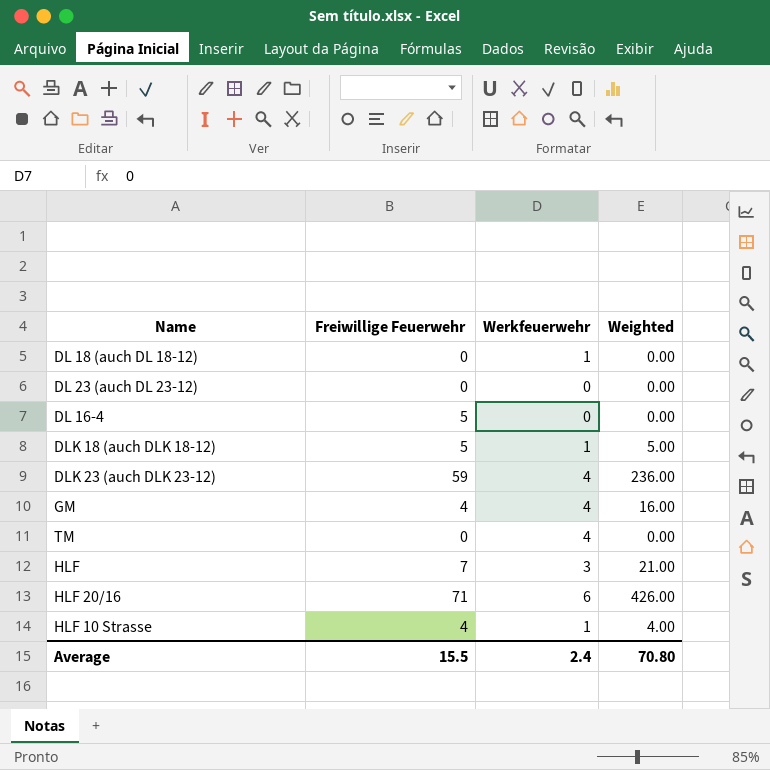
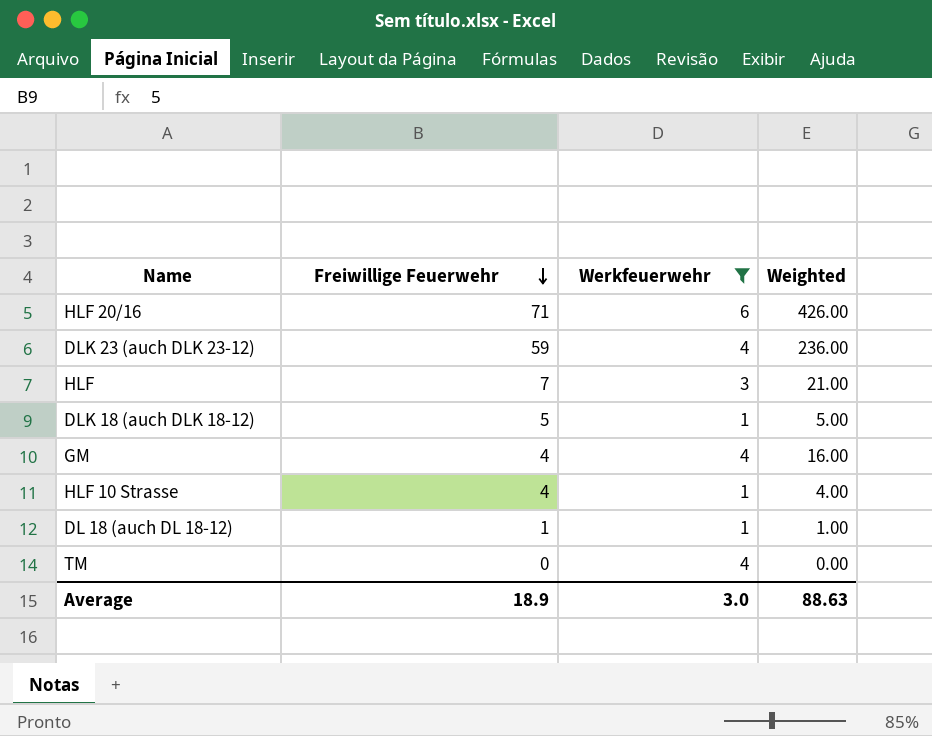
filter: none -> Werkfeuerwehr != 0
row order: none -> Freiwillige Feuerwehr descending
DL 18 (auch DL 18-12) | Freiwillige Feuerwehr: 0 -> 1
DL 18 (auch DL 18-12) | Weighted: 0.00 -> 1.00
Average | Freiwillige Feuerwehr: 15.5 -> 18.9
Average | Werkfeuerwehr: 2.4 -> 3.0
Average | Weighted: 70.80 -> 88.63

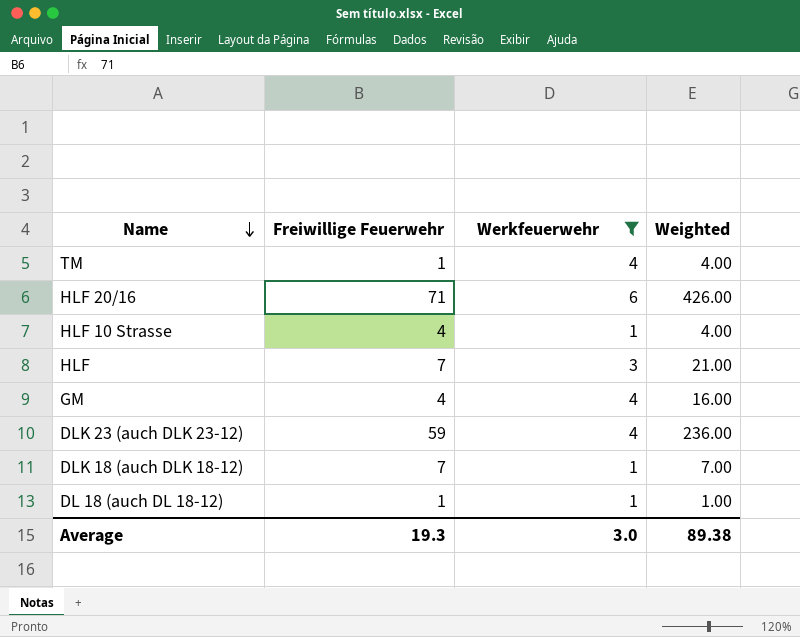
row order: Freiwillige Feuerwehr descending -> Name descending
TM | Freiwillige Feuerwehr: 0 -> 1
TM | Weighted: 0.00 -> 4.00
DLK 18 (auch DLK 18-12) | Freiwillige Feuerwehr: 5 -> 7
DLK 18 (auch DLK 18-12) | Weighted: 5.00 -> 7.00
Average | Freiwillige Feuerwehr: 18.9 -> 19.3
Average | Weighted: 88.63 -> 89.38

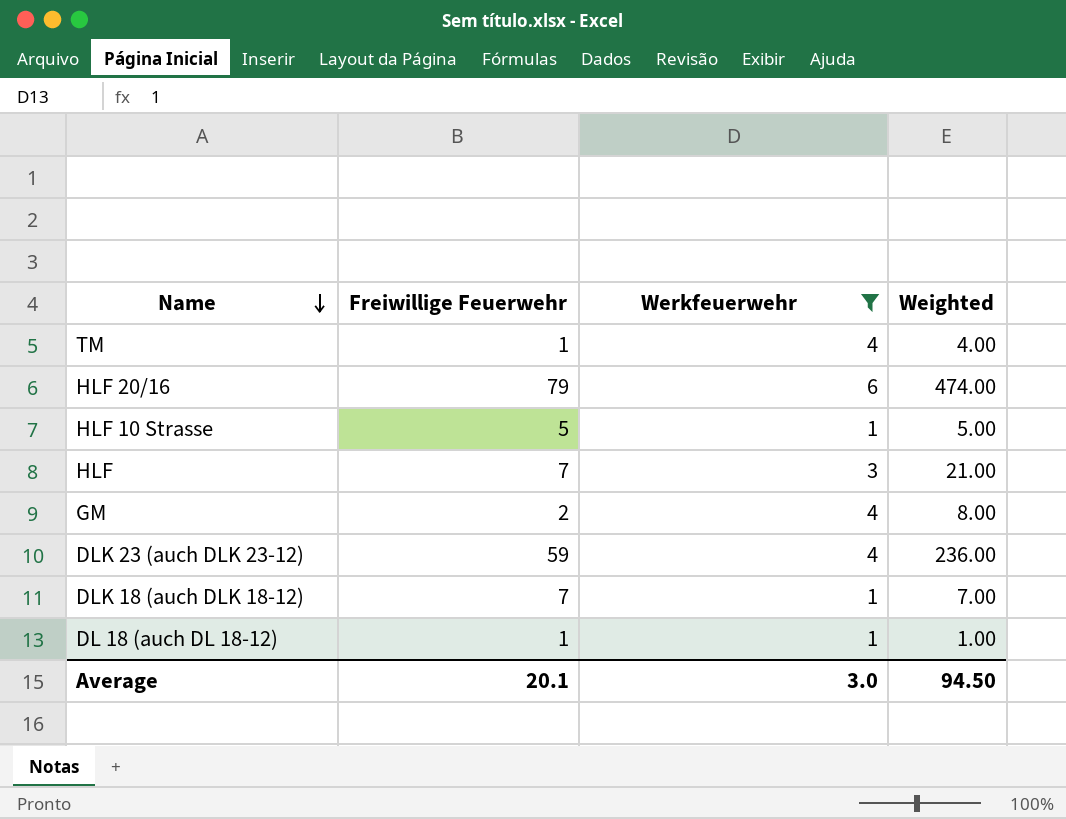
HLF 20/16 | Freiwillige Feuerwehr: 71 -> 79
HLF 20/16 | Weighted: 426.00 -> 474.00
HLF 10 Strasse | Freiwillige Feuerwehr: 4 -> 5
HLF 10 Strasse | Weighted: 4.00 -> 5.00
GM | Freiwillige Feuerwehr: 4 -> 2
GM | Weighted: 16.00 -> 8.00
Average | Freiwillige Feuerwehr: 19.3 -> 20.1
Average | Weighted: 89.38 -> 94.50

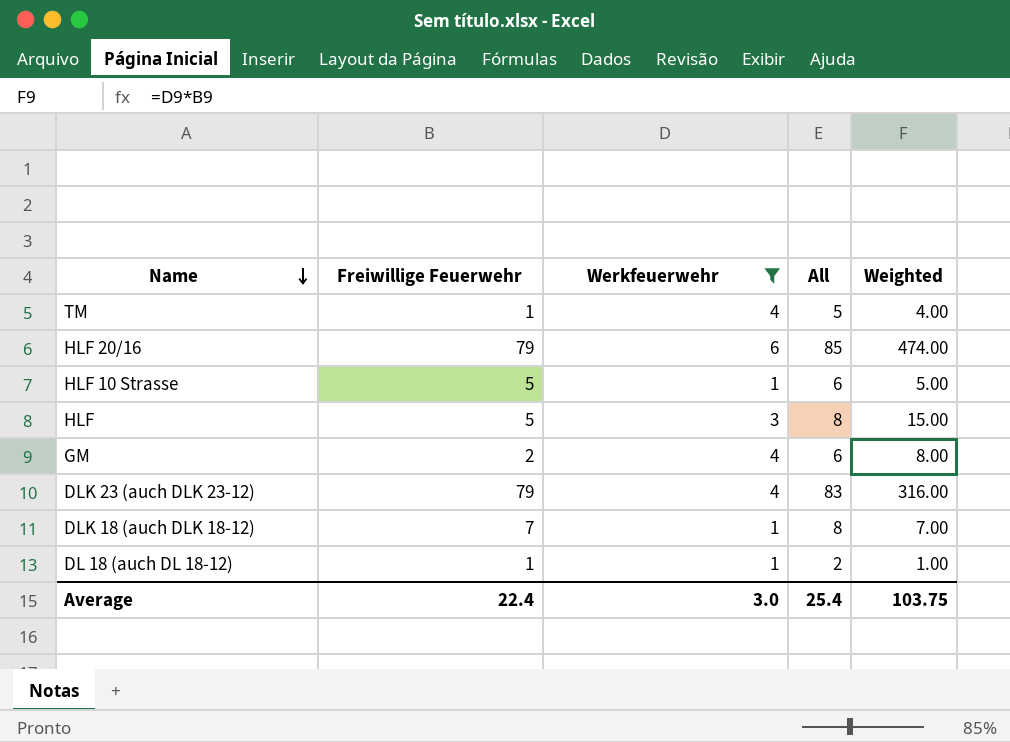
column All | formula: none -> [Freiwillige Feuerwehr] + [Werkfeuerwehr]
HLF | Freiwillige Feuerwehr: 7 -> 5
HLF | Weighted: 21.00 -> 15.00
DLK 23 (auch DLK 23-12) | Freiwillige Feuerwehr: 59 -> 79
DLK 23 (auch DLK 23-12) | Weighted: 236.00 -> 316.00
Average | Freiwillige Feuerwehr: 20.1 -> 22.4
Average | Weighted: 94.50 -> 103.75

